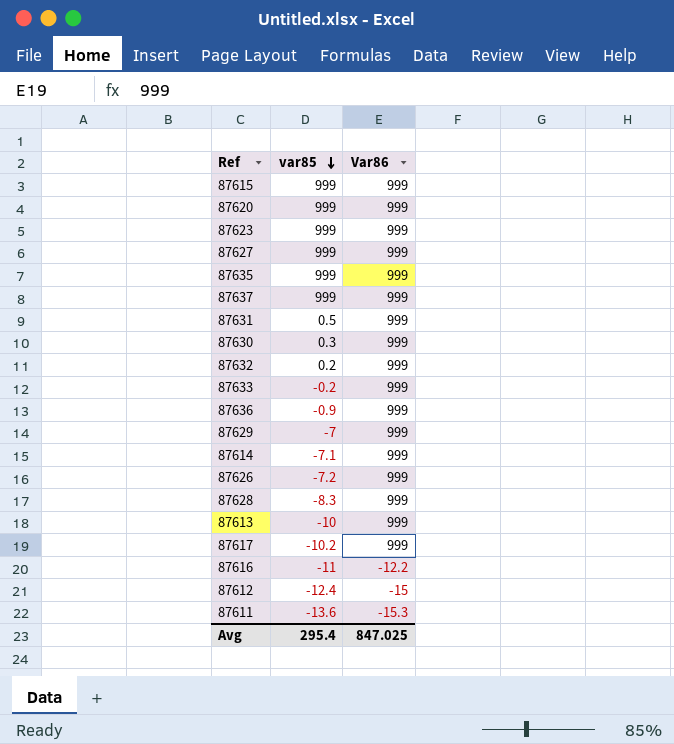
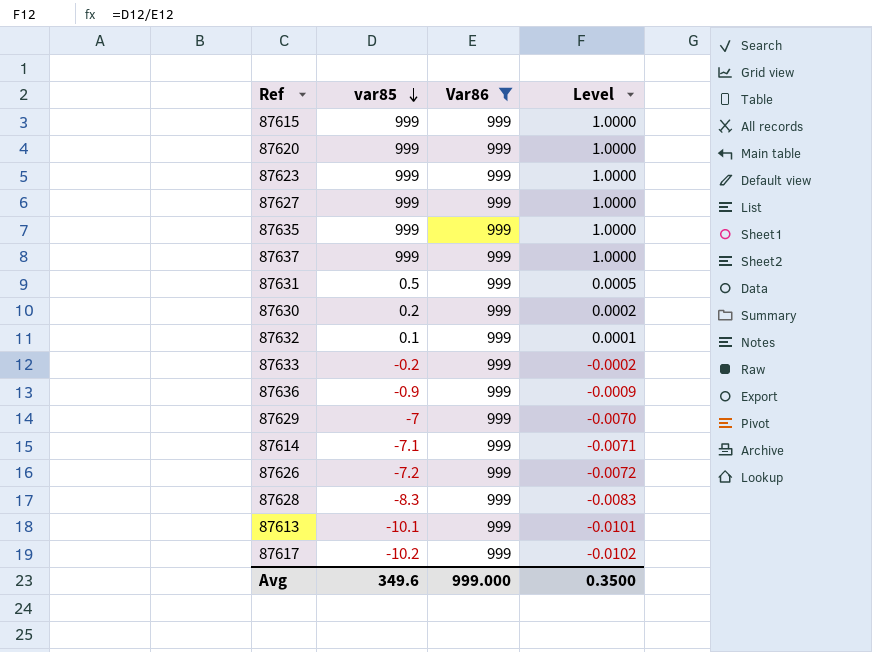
filter: none -> Var86 = 999
column Level | formula: none -> [var85] / [Var86]
87630 | var85: 0.3 -> 0.2
87632 | var85: 0.2 -> 0.1
87613 | var85: -10 -> -10.1
Avg | var85: 295.4 -> 349.6
Avg | Var86: 847.025 -> 999.000

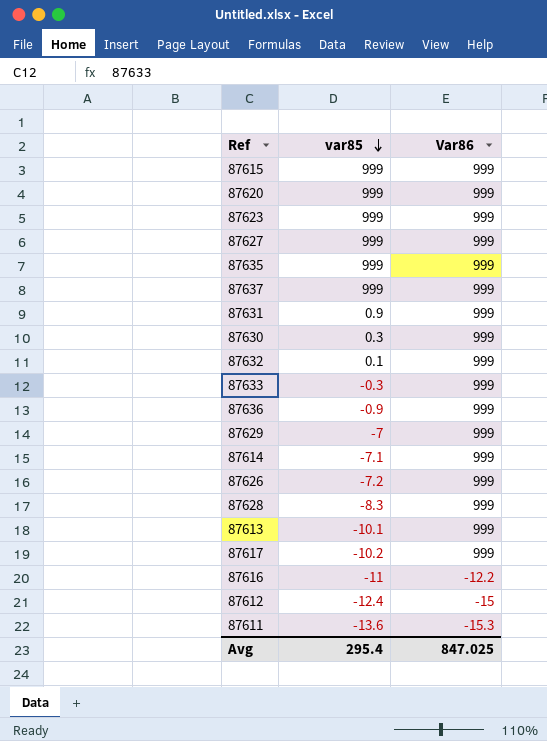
filter: Var86 = 999 -> none
column Level | formula: [var85] / [Var86] -> none
87631 | var85: 0.5 -> 0.9
87630 | var85: 0.2 -> 0.3
87633 | var85: -0.2 -> -0.3
Avg | var85: 349.6 -> 295.4
Avg | Var86: 999.000 -> 847.025

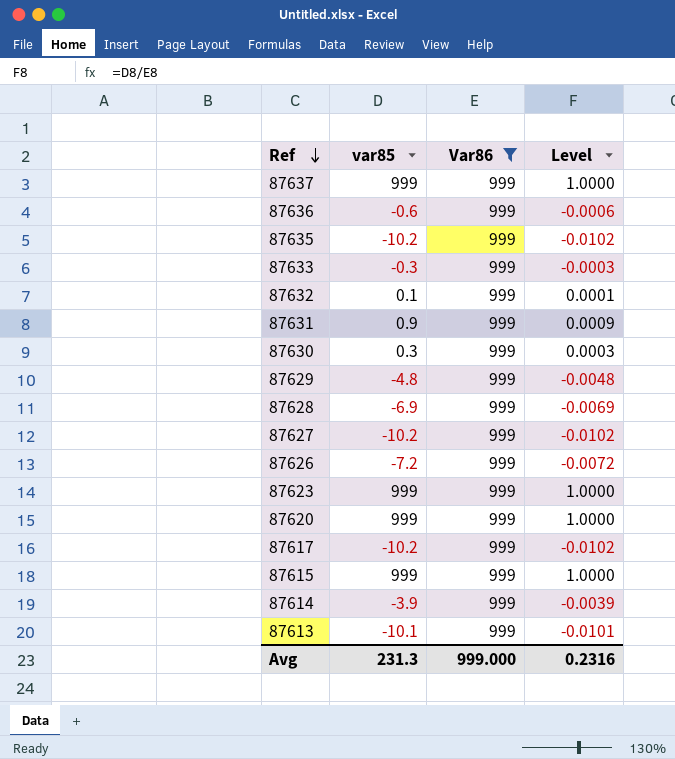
filter: none -> Var86 = 999
row order: var85 descending -> Ref descending
column Level | formula: none -> [var85] / [Var86]
87636 | var85: -0.9 -> -0.6
87635 | var85: 999 -> -10.2
87629 | var85: -7 -> -4.8
87628 | var85: -8.3 -> -6.9
87627 | var85: 999 -> -10.2
87614 | var85: -7.1 -> -3.9
Avg | var85: 295.4 -> 231.3
Avg | Var86: 847.025 -> 999.000

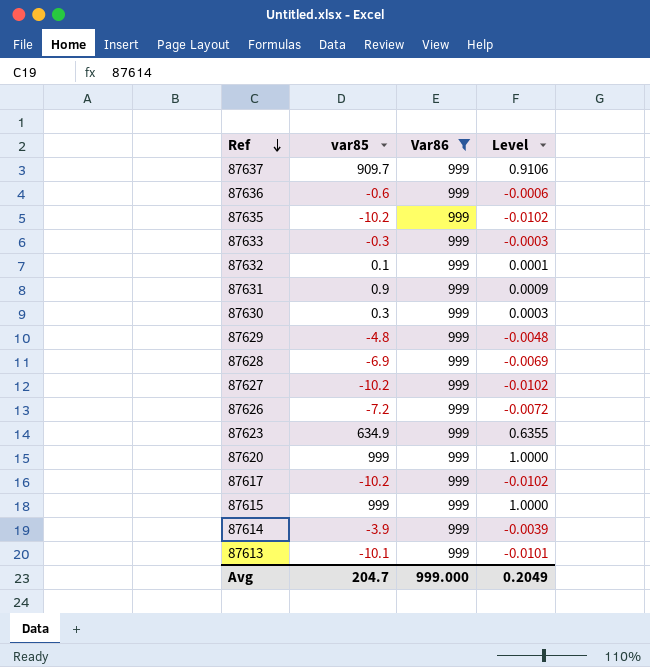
87637 | var85: 999 -> 909.7
87637 | Level: 1.0000 -> 0.9106
87623 | var85: 999 -> 634.9
87623 | Level: 1.0000 -> 0.6355
Avg | var85: 231.3 -> 204.7
Avg | Level: 0.2316 -> 0.2049

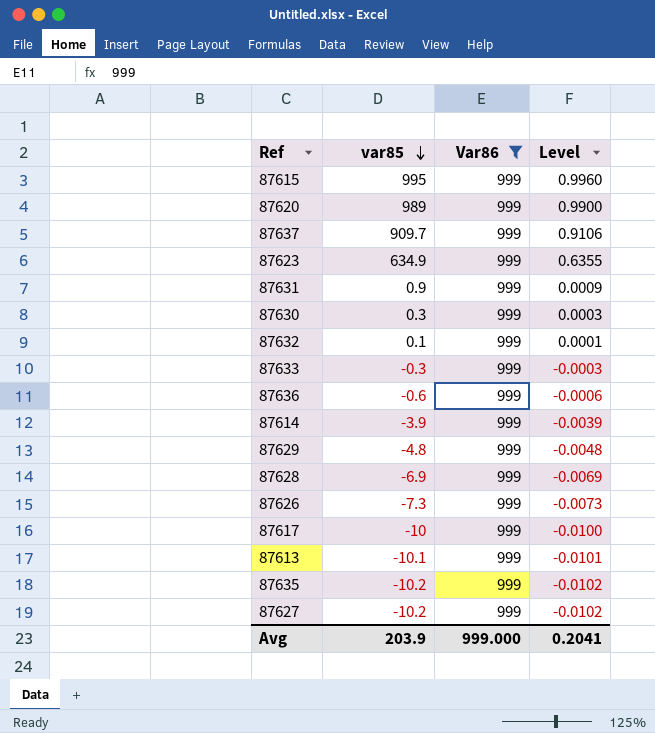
row order: Ref descending -> var85 descending
87615 | var85: 999 -> 995
87615 | Level: 1.0000 -> 0.9960
87620 | var85: 999 -> 989
87620 | Level: 1.0000 -> 0.9900
87626 | var85: -7.2 -> -7.3
87626 | Level: -0.0072 -> -0.0073
87617 | var85: -10.2 -> -10
87617 | Level: -0.0102 -> -0.0100
Avg | var85: 204.7 -> 203.9
Avg | Level: 0.2049 -> 0.2041

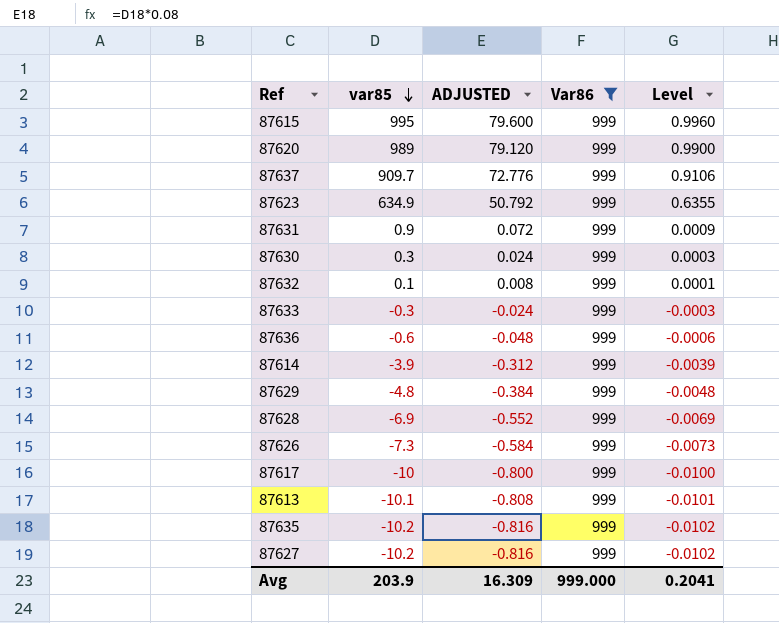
column ADJUSTED | formula: none -> [var85] * 0.08

